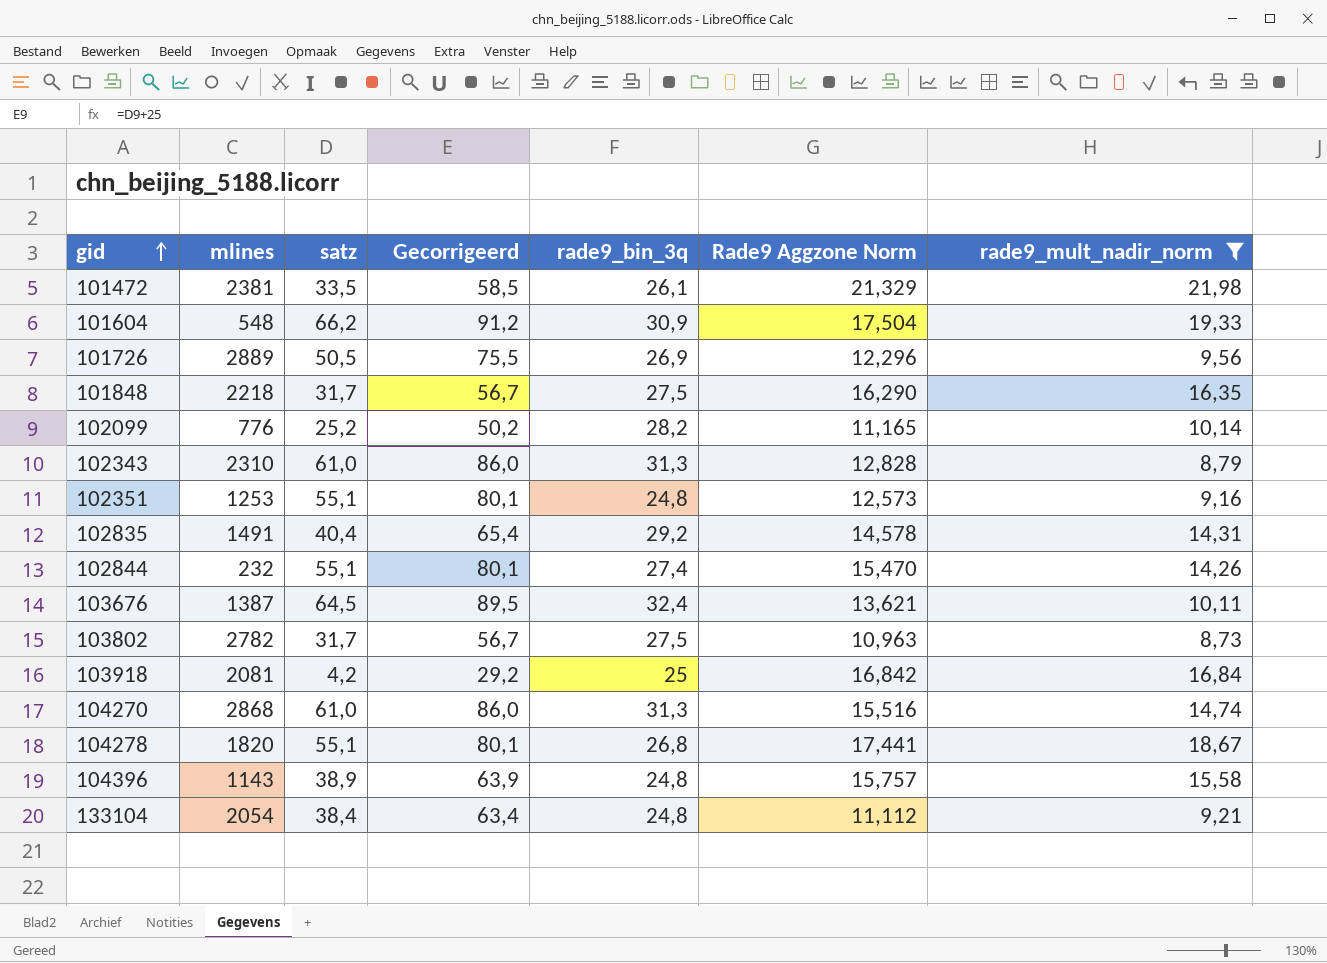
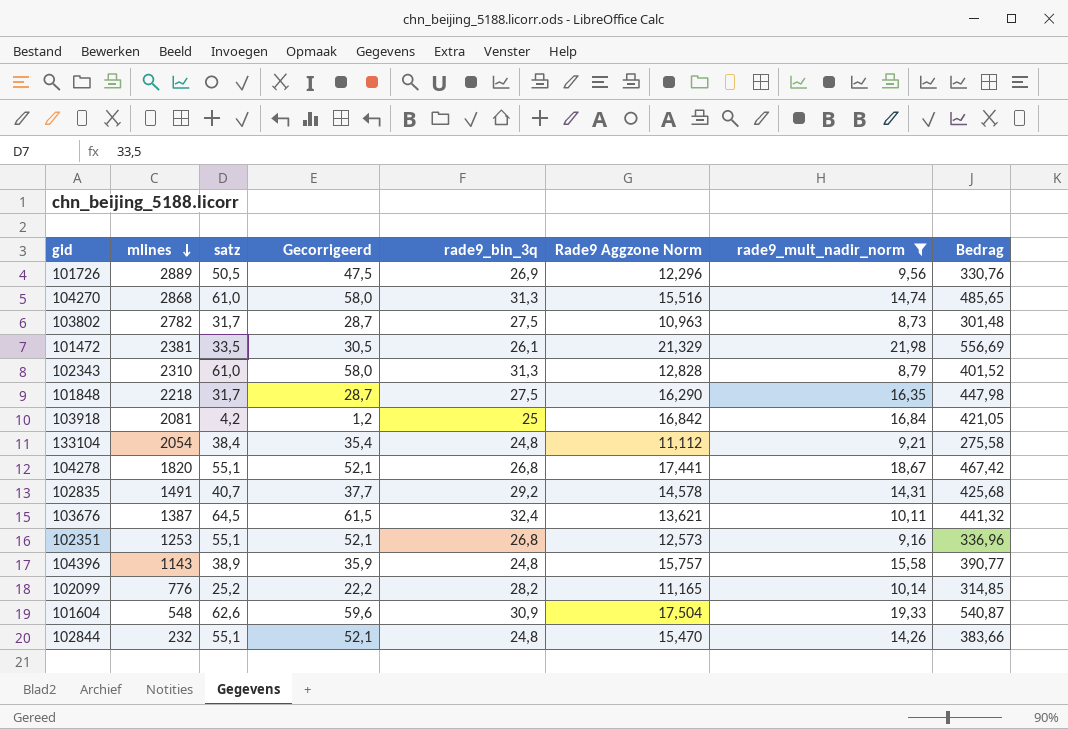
row order: gid ascending -> mlines descending
column Gecorrigeerd | formula: [satz] + 25 -> [satz] - 3
column Bedrag | formula: none -> [rade9_bin_3q] * [Rade9 Aggzone Norm]
102835 | satz: 40,4 -> 40,7
102351 | rade9_bin_3q: 24,8 -> 26,8
101604 | satz: 66,2 -> 62,6
102844 | rade9_bin_3q: 27,4 -> 24,8

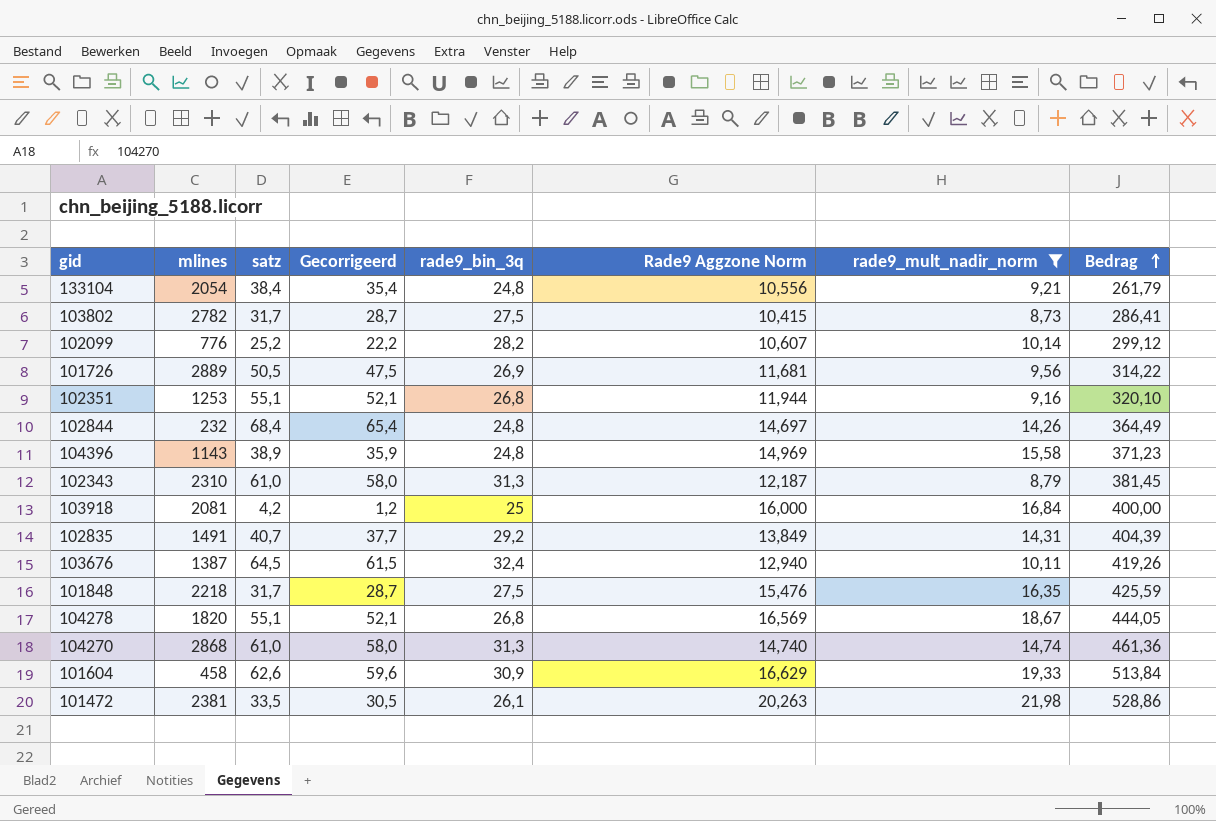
row order: mlines descending -> Bedrag ascending
133104 | Rade9 Aggzone Norm: 11,112 -> 10,556
133104 | Bedrag: 275,58 -> 261,79
103802 | Rade9 Aggzone Norm: 10,963 -> 10,415
103802 | Bedrag: 301,48 -> 286,41
102099 | Rade9 Aggzone Norm: 11,165 -> 10,607
102099 | Bedrag: 314,85 -> 299,12
101726 | Rade9 Aggzone Norm: 12,296 -> 11,681
101726 | Bedrag: 330,76 -> 314,22
102351 | Rade9 Aggzone Norm: 12,573 -> 11,944
102351 | Bedrag: 336,96 -> 320,10
102844 | satz: 55,1 -> 68,4
102844 | Gecorrigeerd: 52,1 -> 65,4
102844 | Rade9 Aggzone Norm: 15,470 -> 14,697
102844 | Bedrag: 383,66 -> 364,49
104396 | Rade9 Aggzone Norm: 15,757 -> 14,969
104396 | Bedrag: 390,77 -> 371,23
102343 | Rade9 Aggzone Norm: 12,828 -> 12,187
102343 | Bedrag: 401,52 -> 381,45
103918 | Rade9 Aggzone Norm: 16,842 -> 16,000
103918 | Bedrag: 421,05 -> 400,00
102835 | Rade9 Aggzone Norm: 14,578 -> 13,849
102835 | Bedrag: 425,68 -> 404,39
103676 | Rade9 Aggzone Norm: 13,621 -> 12,940
103676 | Bedrag: 441,32 -> 419,26
101848 | Rade9 Aggzone Norm: 16,290 -> 15,476
101848 | Bedrag: 447,98 -> 425,59
104278 | Rade9 Aggzone Norm: 17,441 -> 16,569
104278 | Bedrag: 467,42 -> 444,05
104270 | Rade9 Aggzone Norm: 15,516 -> 14,740
104270 | Bedrag: 485,65 -> 461,36
101604 | mlines: 548 -> 458
101604 | Rade9 Aggzone Norm: 17,504 -> 16,629
101604 | Bedrag: 540,87 -> 513,84
101472 | Rade9 Aggzone Norm: 21,329 -> 20,263
101472 | Bedrag: 556,69 -> 528,86

